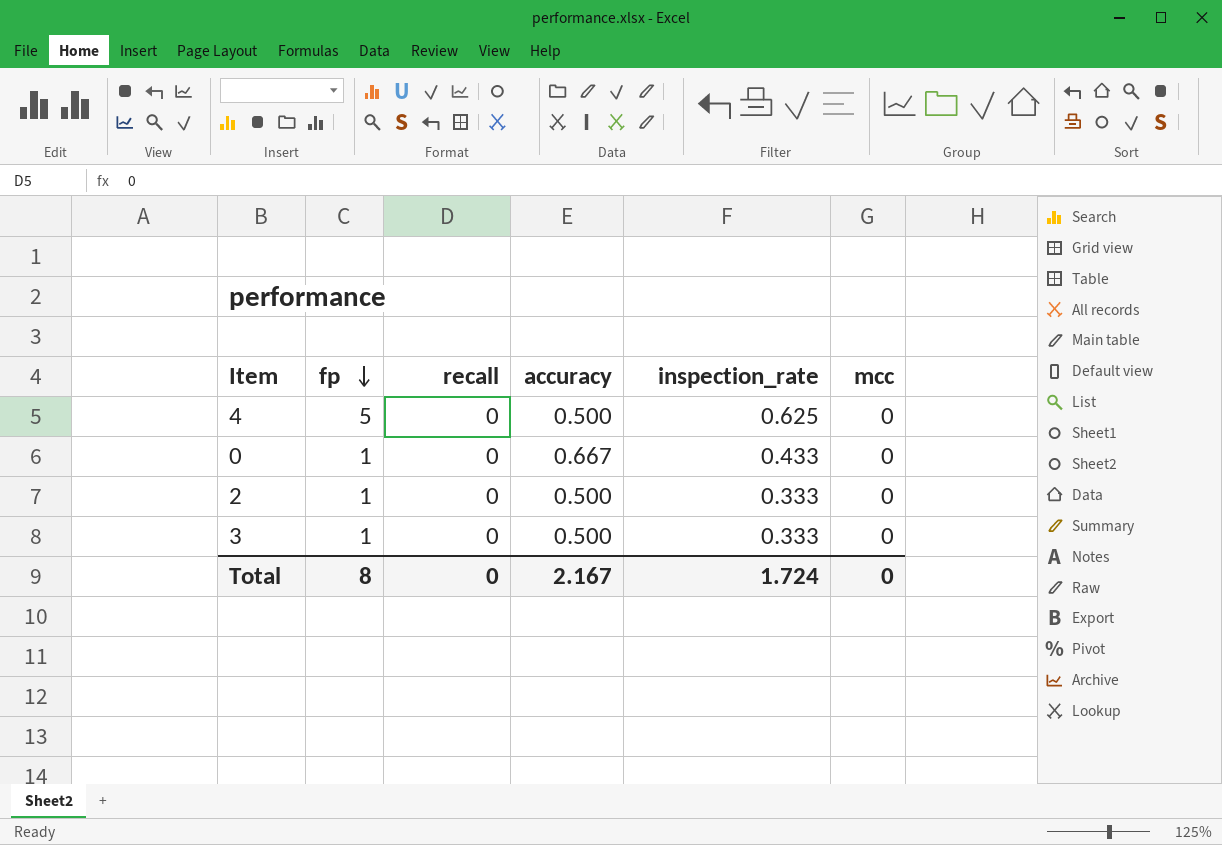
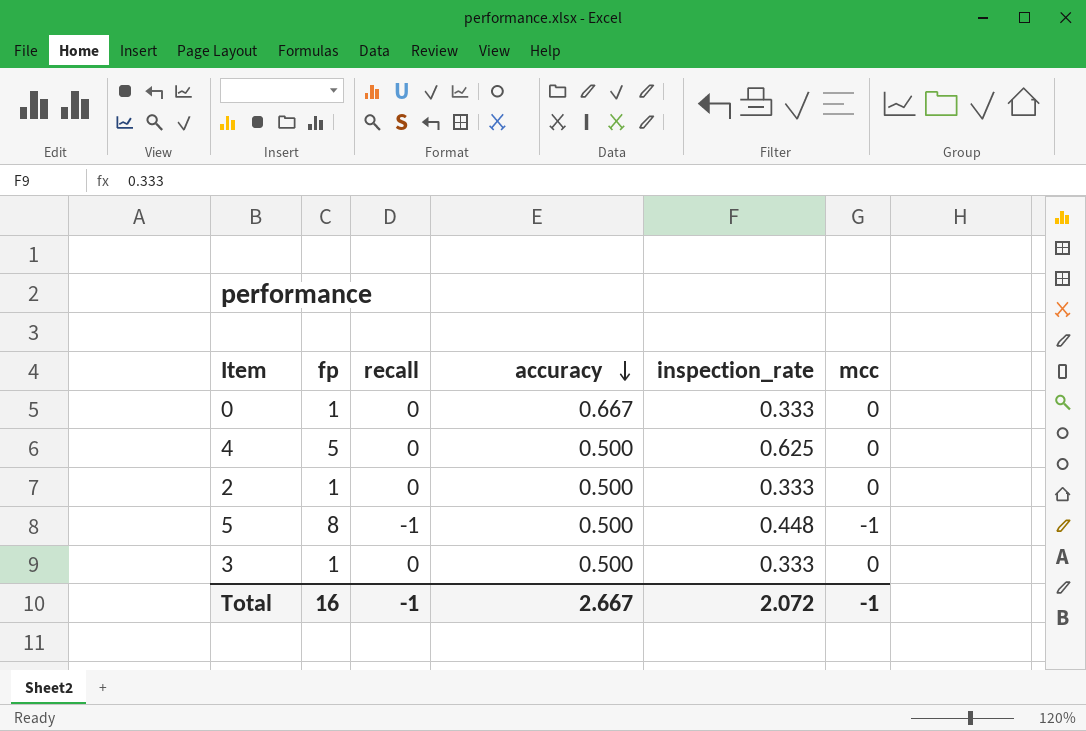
row order: fp descending -> accuracy descending
0 | inspection_rate: 0.433 -> 0.333
row 5: none -> 8 | -1 | 0.500 | 0.448 | -1
Total | fp: 8 -> 16
Total | recall: 0 -> -1
Total | accuracy: 2.167 -> 2.667
Total | inspection_rate: 1.724 -> 2.072
Total | mcc: 0 -> -1

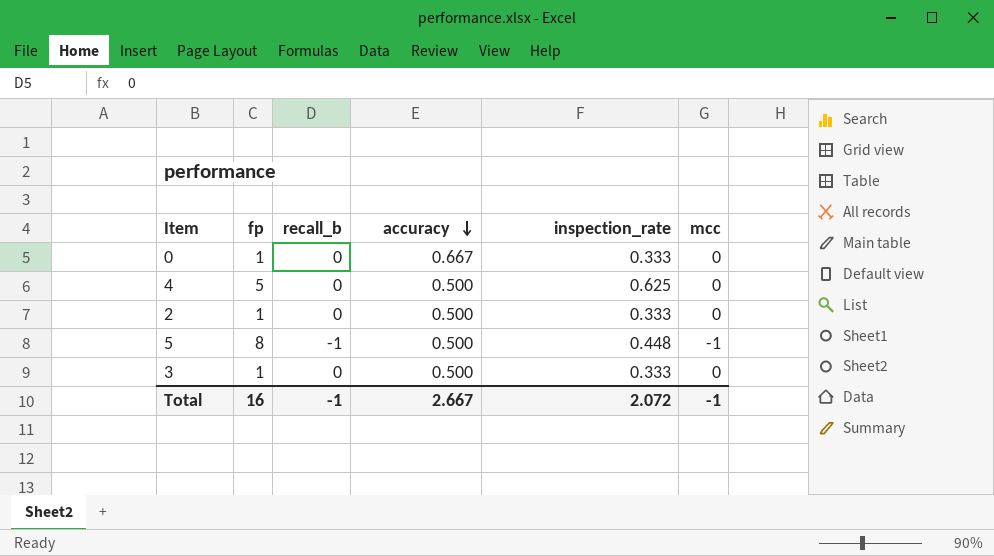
column name: recall -> recall_b

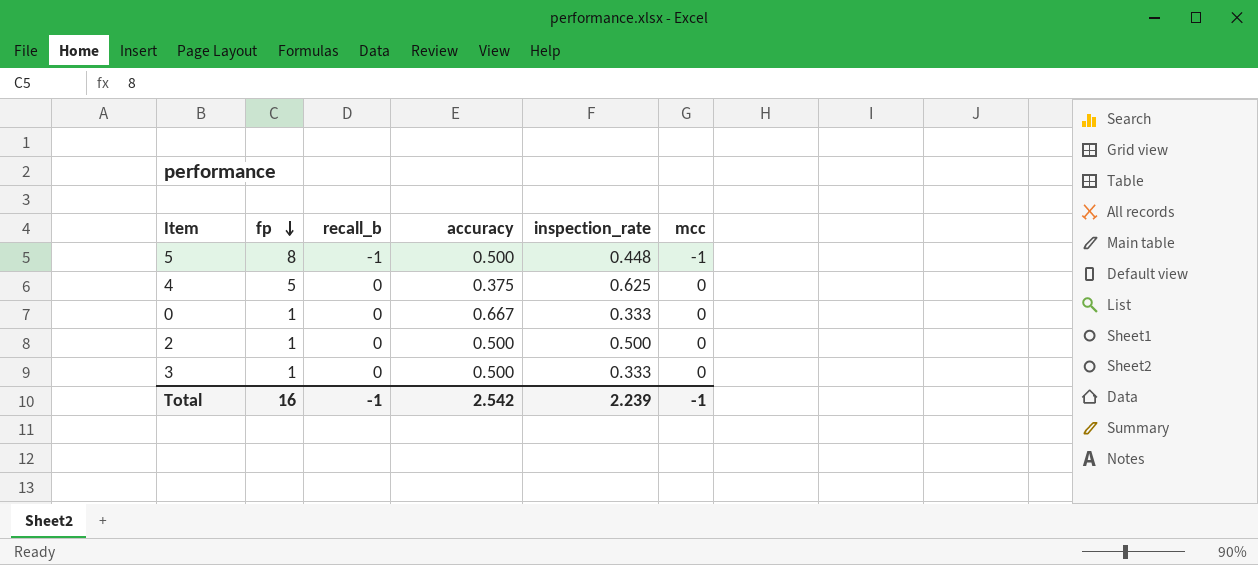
row order: accuracy descending -> fp descending
4 | accuracy: 0.500 -> 0.375
2 | inspection_rate: 0.333 -> 0.500
Total | accuracy: 2.667 -> 2.542
Total | inspection_rate: 2.072 -> 2.239

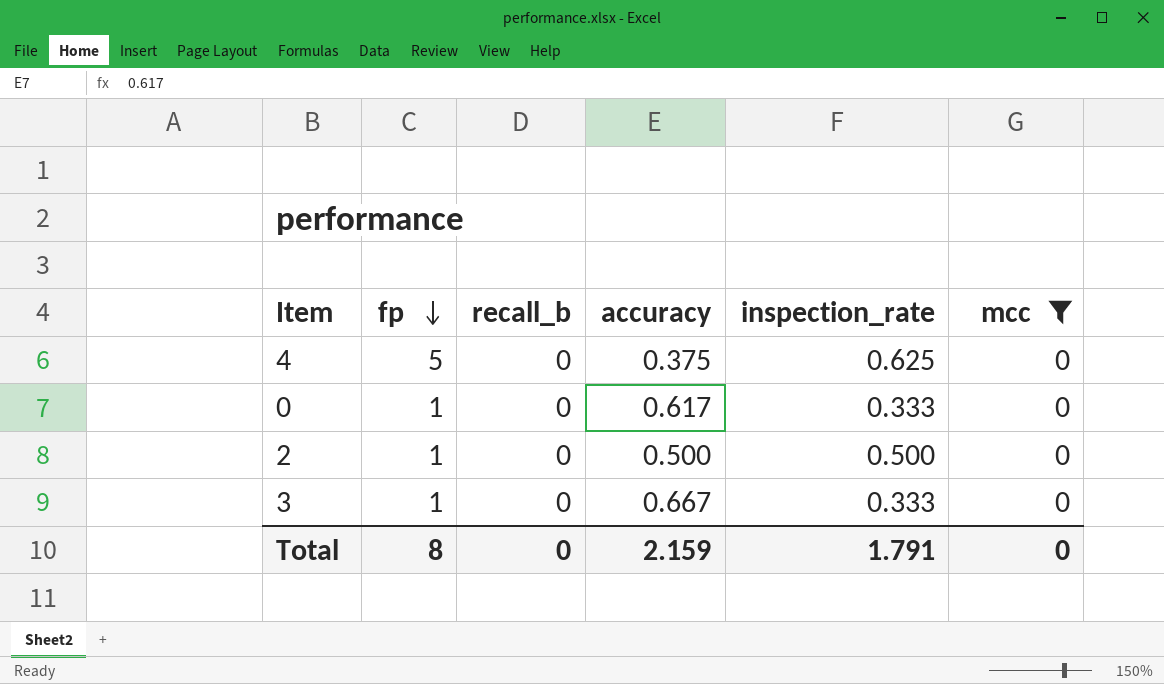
filter: none -> mcc = 0
0 | accuracy: 0.667 -> 0.617
3 | accuracy: 0.500 -> 0.667
Total | fp: 16 -> 8
Total | recall_b: -1 -> 0
Total | accuracy: 2.542 -> 2.159
Total | inspection_rate: 2.239 -> 1.791
Total | mcc: -1 -> 0

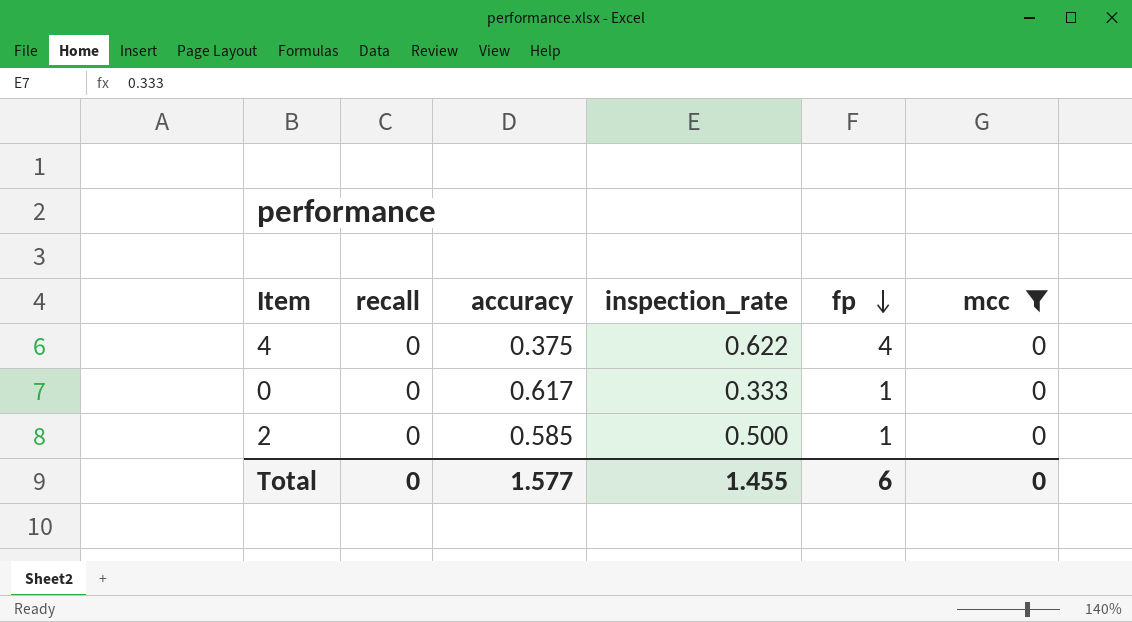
column name: recall_b -> recall
column fp | position: 2 -> 5
row 3: 1 | 0 | 0.667 | 0.333 | 0 -> none
4 | inspection_rate: 0.625 -> 0.622
4 | fp: 5 -> 4
2 | accuracy: 0.500 -> 0.585
Total | accuracy: 2.159 -> 1.577
Total | inspection_rate: 1.791 -> 1.455
Total | fp: 8 -> 6

